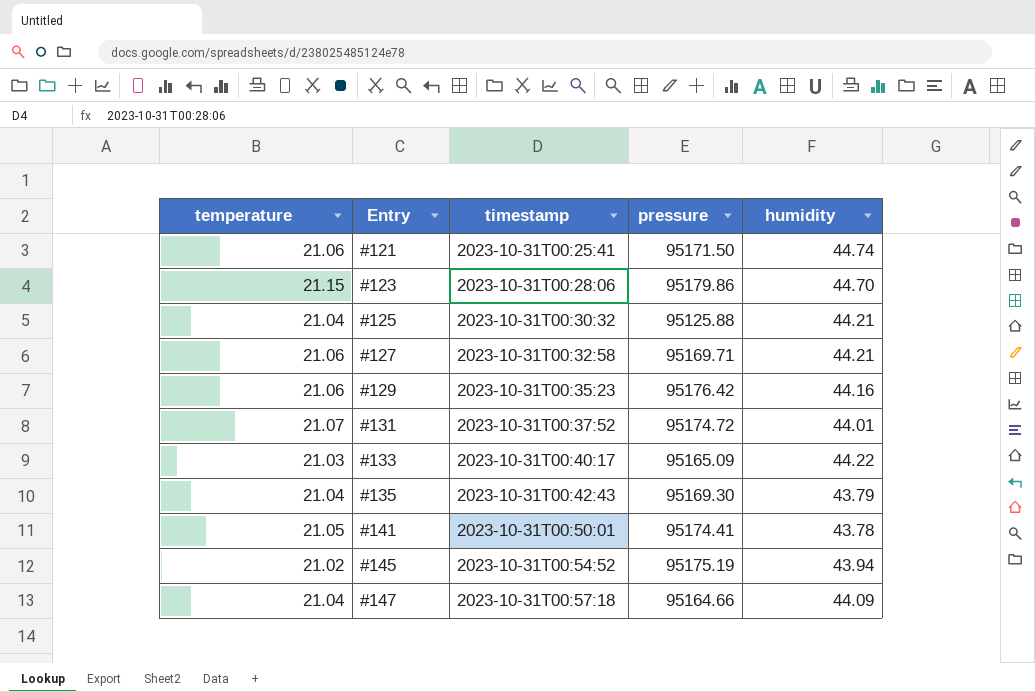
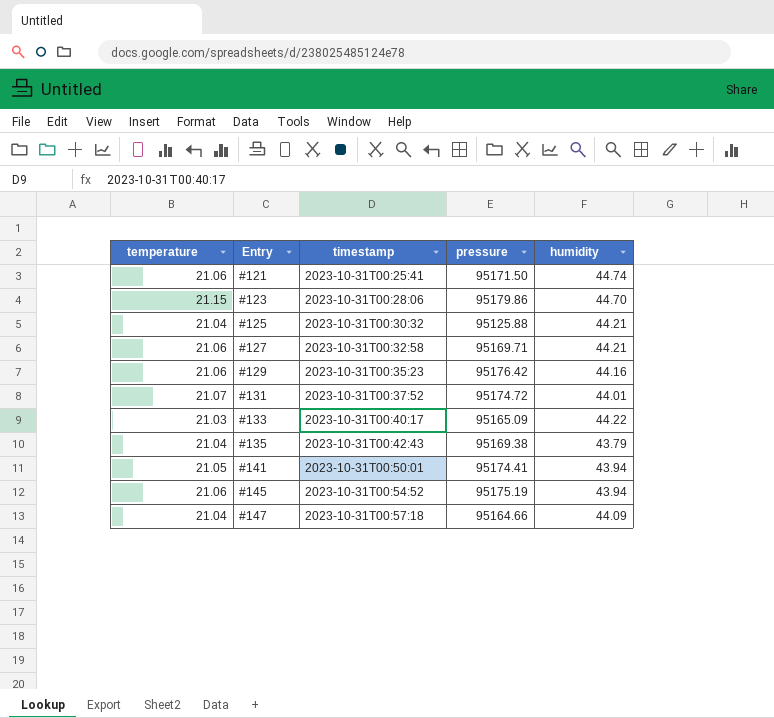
#135 | pressure: 95169.30 -> 95169.38
#141 | humidity: 43.78 -> 43.94
#145 | temperature: 21.02 -> 21.06

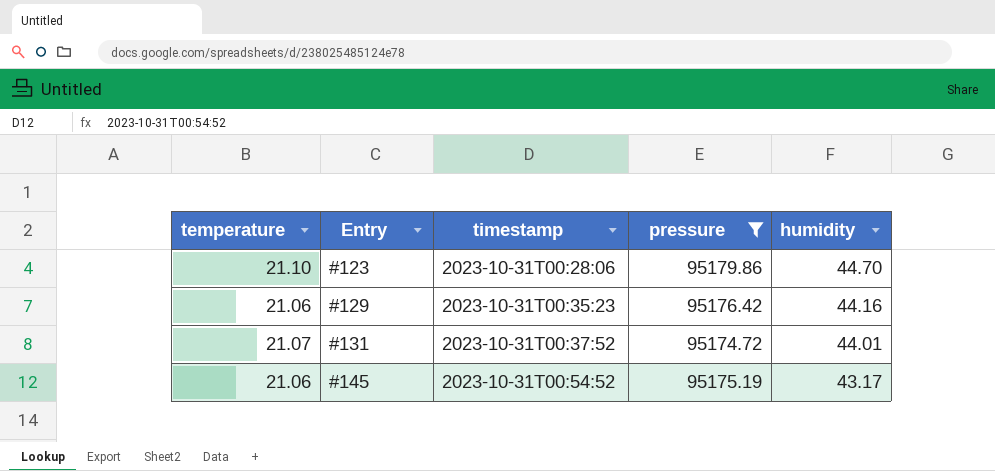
filter: none -> pressure >= 95174.72
#123 | temperature: 21.15 -> 21.10
#145 | humidity: 43.94 -> 43.17

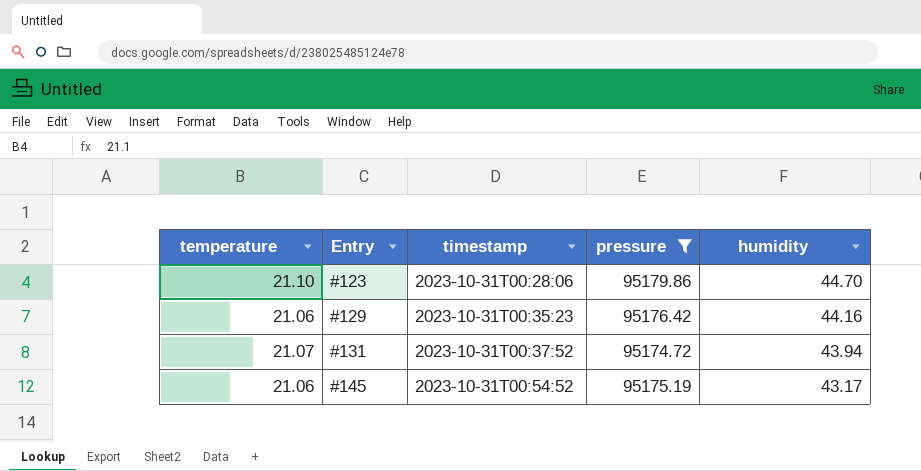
#131 | humidity: 44.01 -> 43.94

